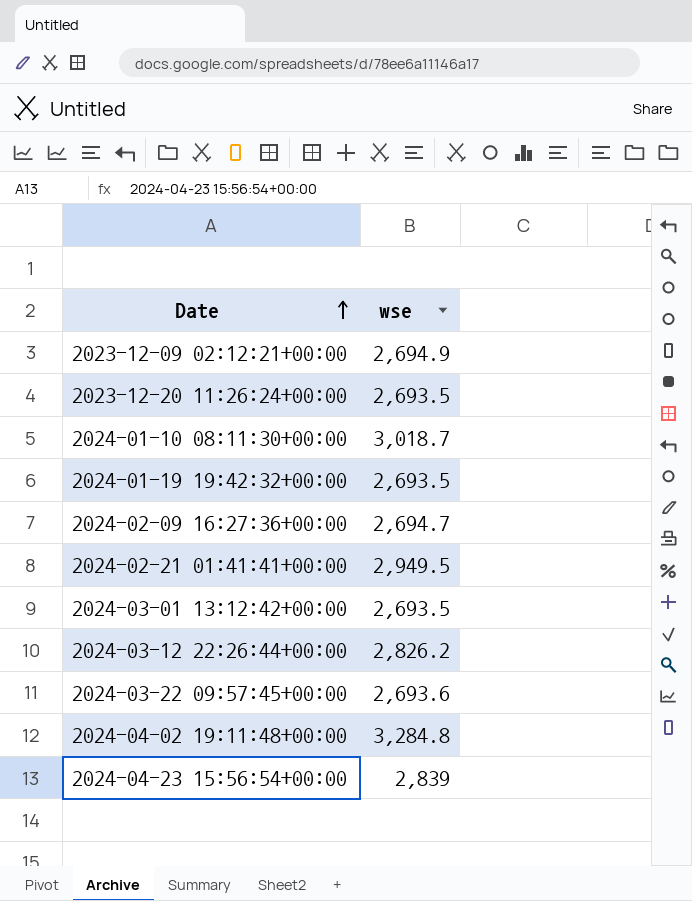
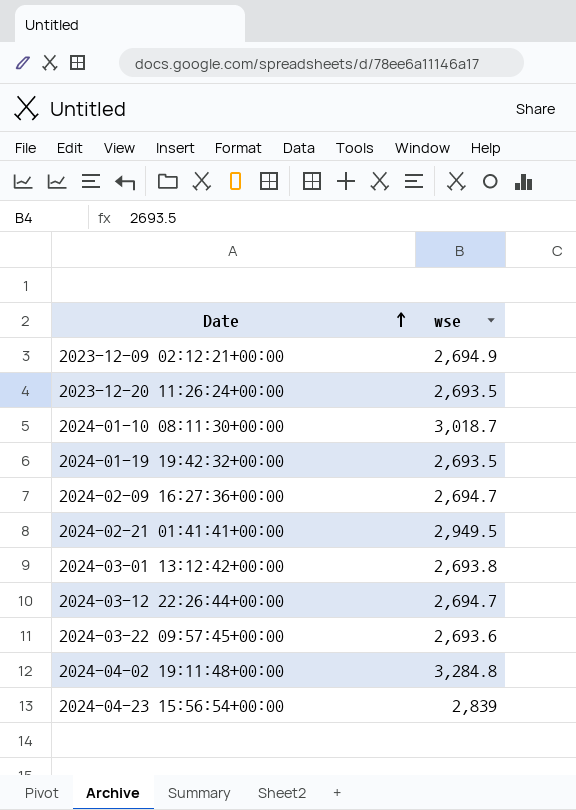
2024-03-01 13:12:42+00:00 | wse: 2,693.5 -> 2,693.8
2024-03-12 22:26:44+00:00 | wse: 2,826.2 -> 2,694.7

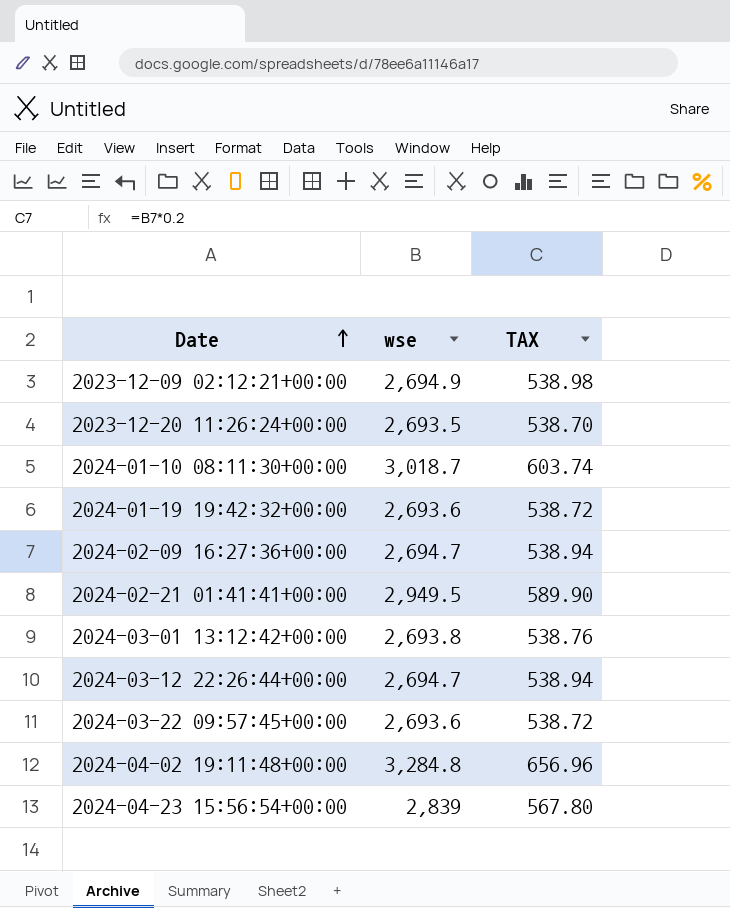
column TAX | formula: none -> [wse] * 0.2
2024-01-19 19:42:32+00:00 | wse: 2,693.5 -> 2,693.6

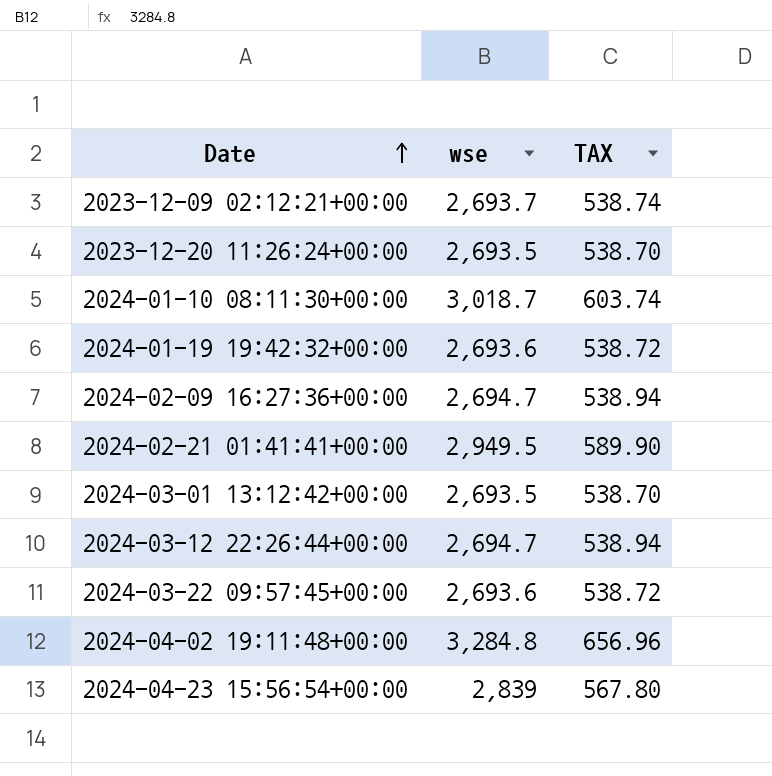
2023-12-09 02:12:21+00:00 | wse: 2,694.9 -> 2,693.7
2023-12-09 02:12:21+00:00 | TAX: 538.98 -> 538.74
2024-03-01 13:12:42+00:00 | wse: 2,693.8 -> 2,693.5
2024-03-01 13:12:42+00:00 | TAX: 538.76 -> 538.70

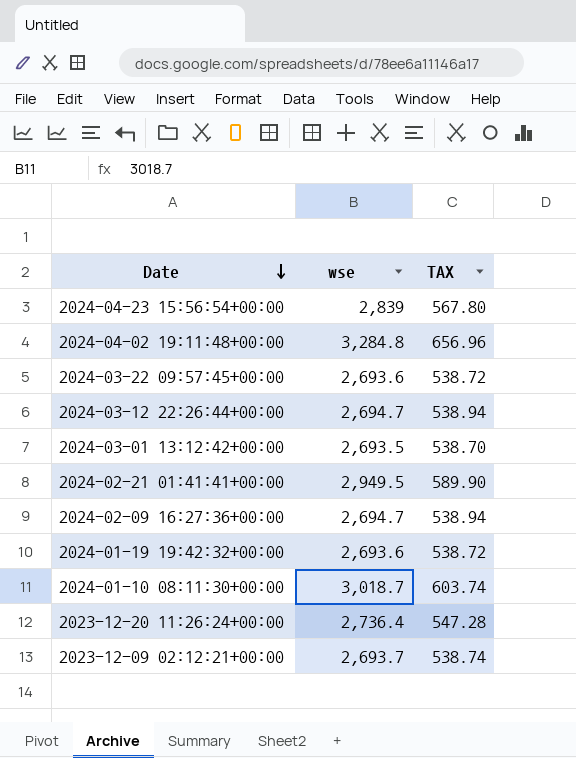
row order: Date ascending -> Date descending
2023-12-20 11:26:24+00:00 | wse: 2,693.5 -> 2,736.4
2023-12-20 11:26:24+00:00 | TAX: 538.70 -> 547.28

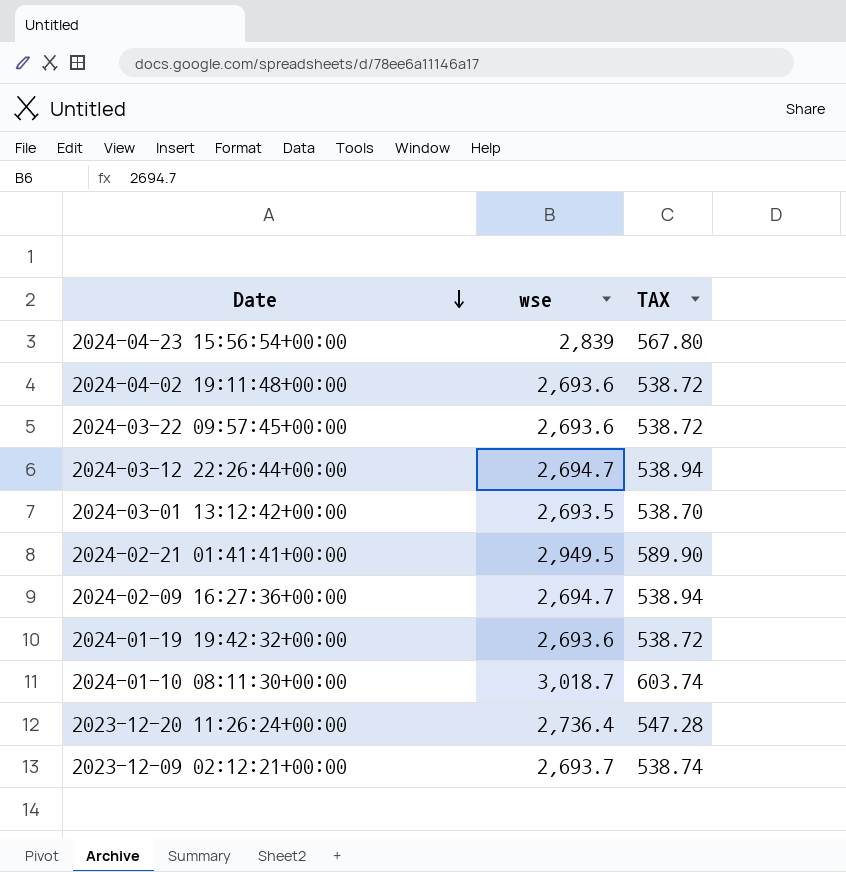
2024-04-02 19:11:48+00:00 | wse: 3,284.8 -> 2,693.6
2024-04-02 19:11:48+00:00 | TAX: 656.96 -> 538.72

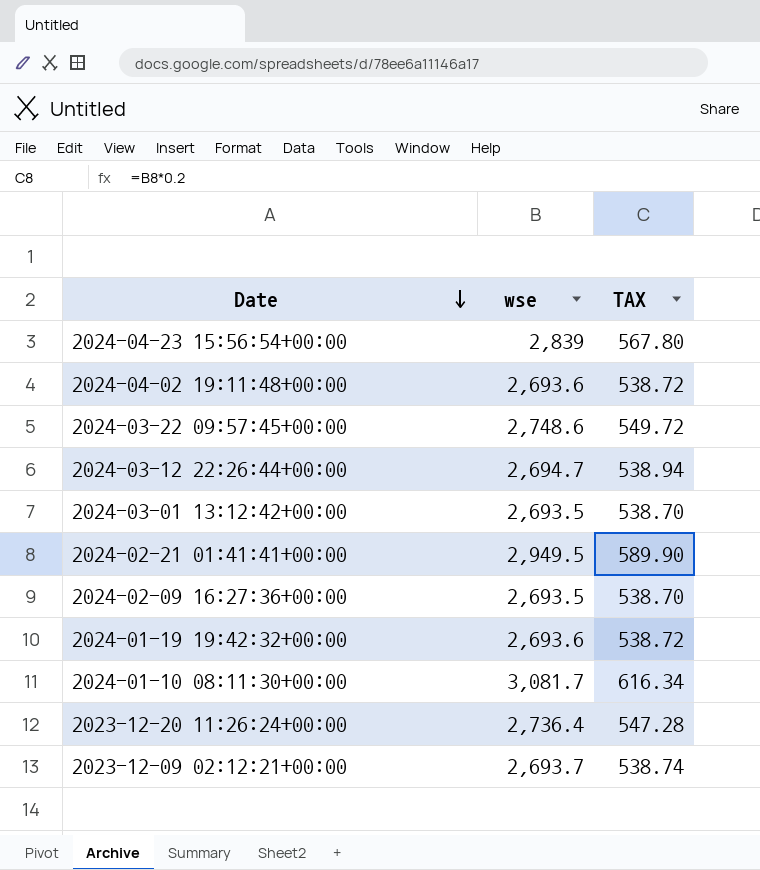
2024-03-22 09:57:45+00:00 | wse: 2,693.6 -> 2,748.6
2024-03-22 09:57:45+00:00 | TAX: 538.72 -> 549.72
2024-02-09 16:27:36+00:00 | wse: 2,694.7 -> 2,693.5
2024-02-09 16:27:36+00:00 | TAX: 538.94 -> 538.70
2024-01-10 08:11:30+00:00 | wse: 3,018.7 -> 3,081.7
2024-01-10 08:11:30+00:00 | TAX: 603.74 -> 616.34

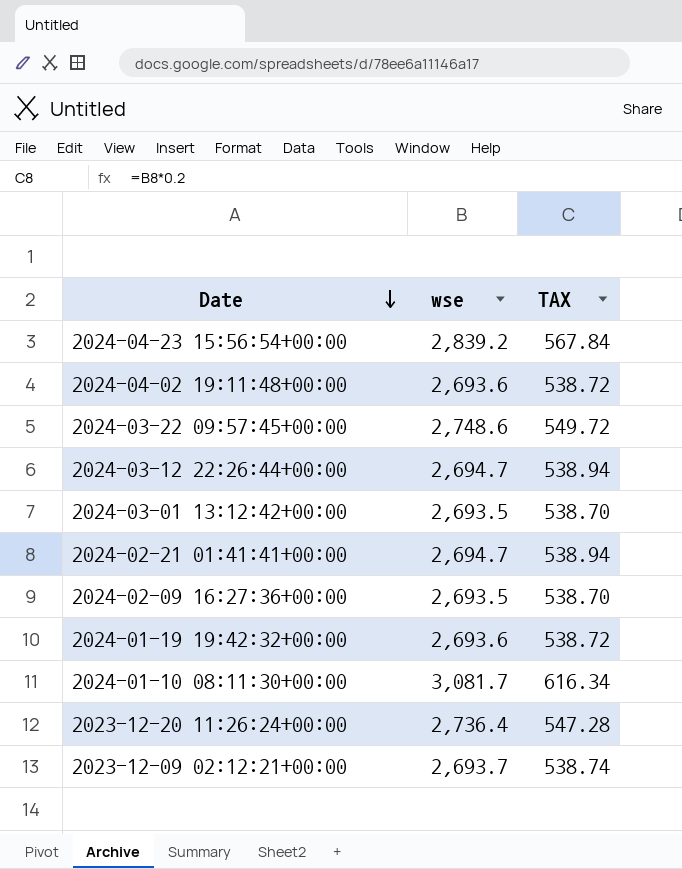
2024-04-23 15:56:54+00:00 | wse: 2,839 -> 2,839.2
2024-04-23 15:56:54+00:00 | TAX: 567.80 -> 567.84
2024-02-21 01:41:41+00:00 | wse: 2,949.5 -> 2,694.7
2024-02-21 01:41:41+00:00 | TAX: 589.90 -> 538.94

